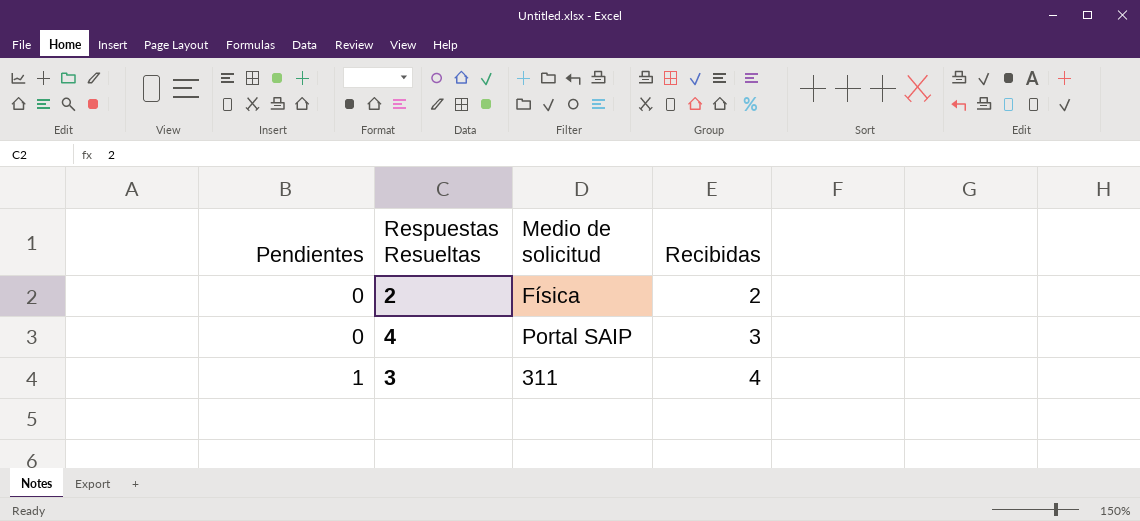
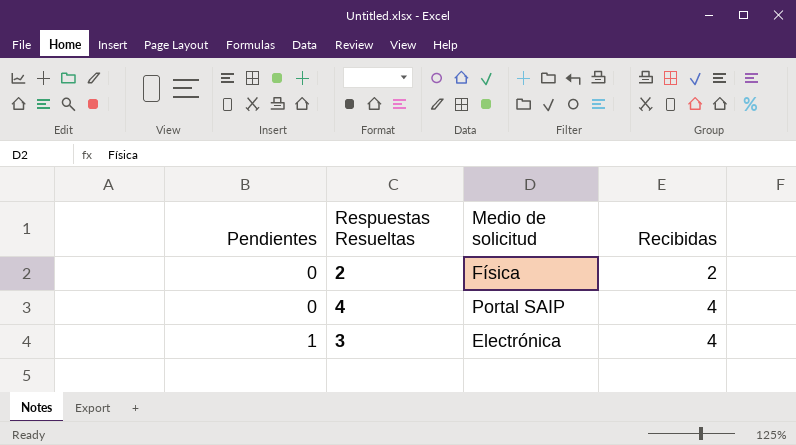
4 | Recibidas: 3 -> 4
3 | Medio de solicitud: 311 -> Electrónica

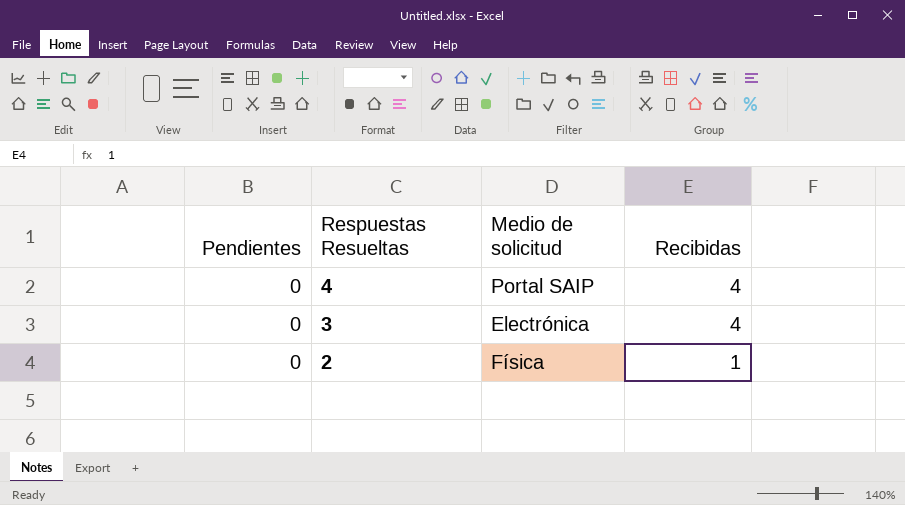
row order: Pendientes ascending -> Respuestas Resueltas descending
3 | Pendientes: 1 -> 0
2 | Recibidas: 2 -> 1

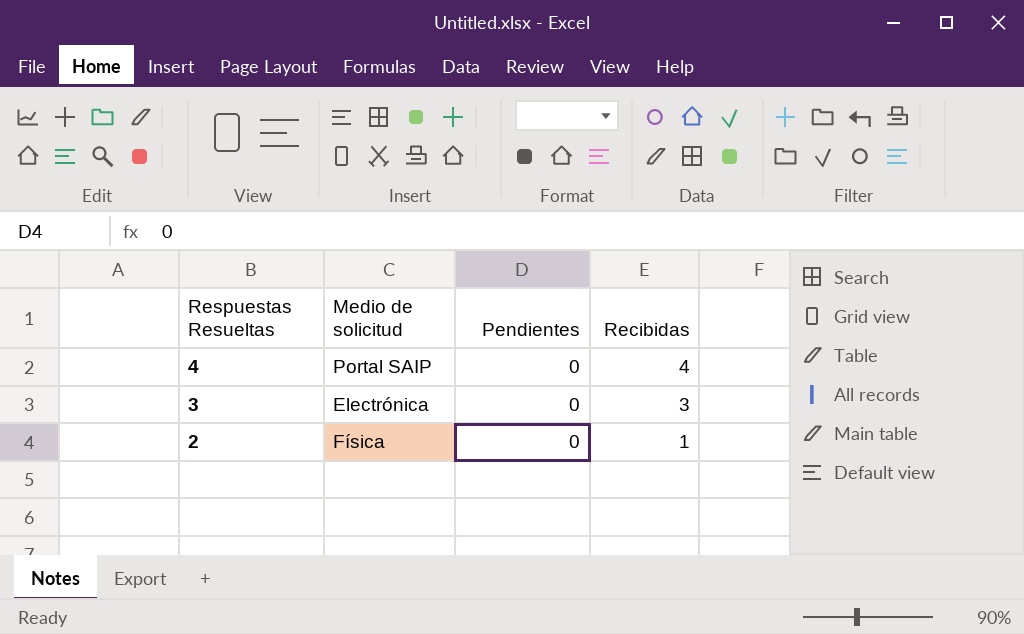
column Pendientes | position: 1 -> 3
3 | Recibidas: 4 -> 3

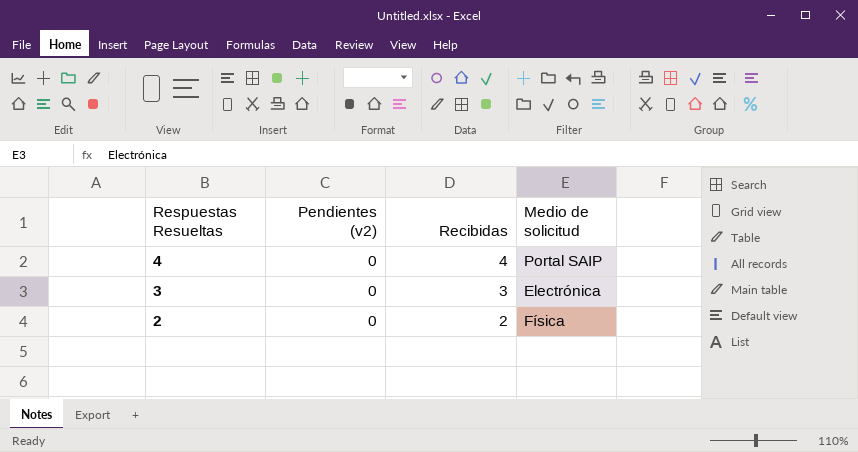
column name: Pendientes -> Pendientes (v2)
column Medio de solicitud | position: 2 -> 4
2 | Recibidas: 1 -> 2

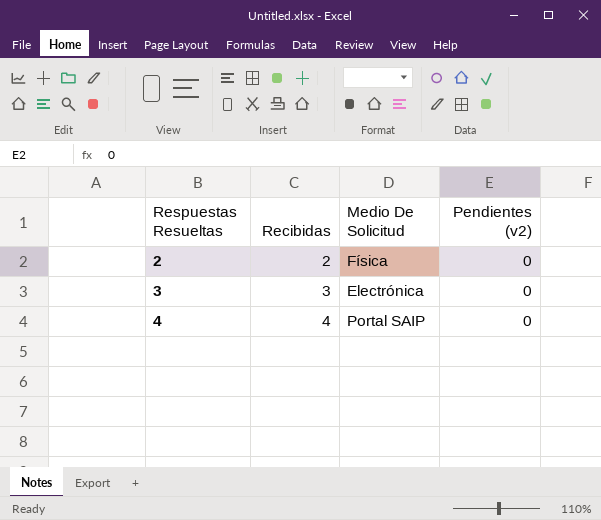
row order: Respuestas Resueltas descending -> Respuestas Resueltas ascending
column name: Medio de solicitud -> Medio De Solicitud
column Pendientes (v2) | position: 2 -> 4

